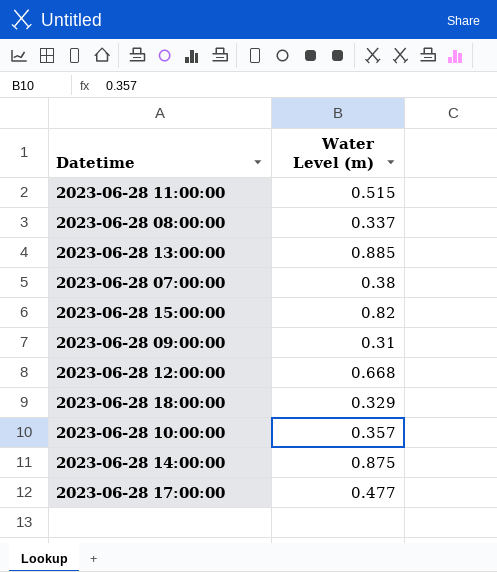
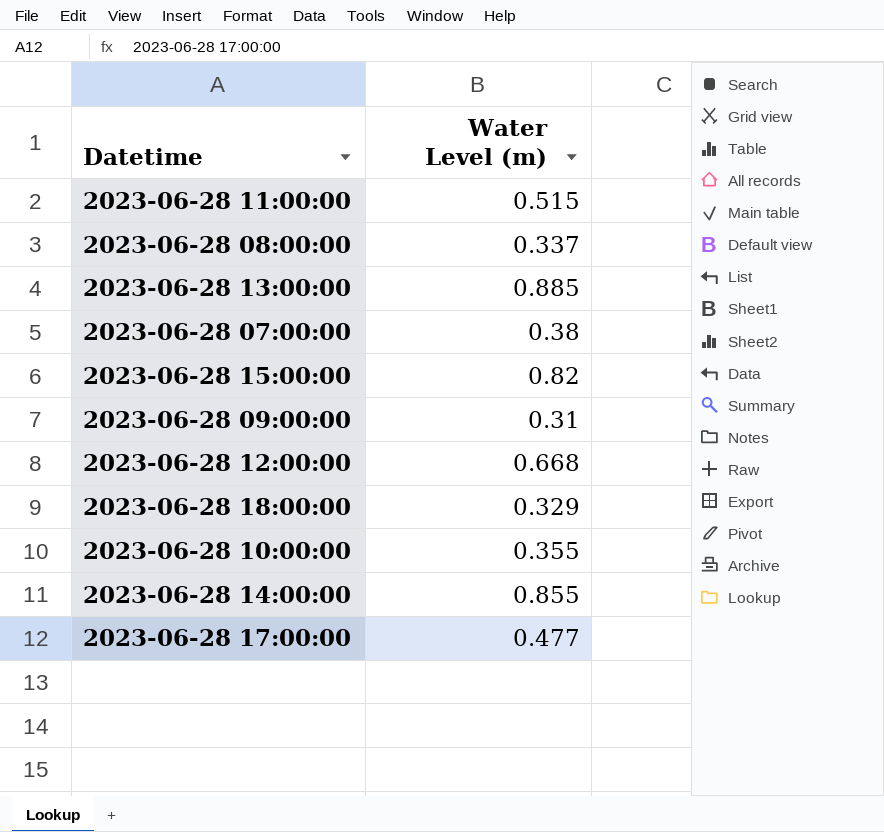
2023-06-28 10:00:00 | Water Level (m): 0.357 -> 0.355
2023-06-28 14:00:00 | Water Level (m): 0.875 -> 0.855

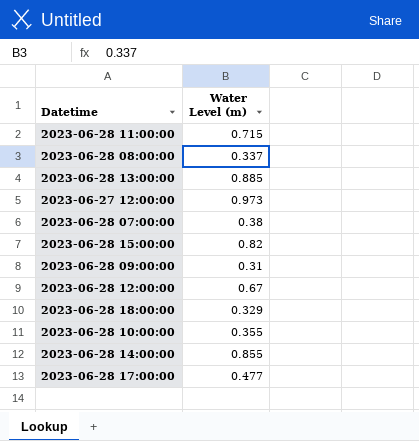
2023-06-28 11:00:00 | Water Level (m): 0.515 -> 0.715
row 2023-06-27 12:00:00: none -> 0.973
2023-06-28 12:00:00 | Water Level (m): 0.668 -> 0.67

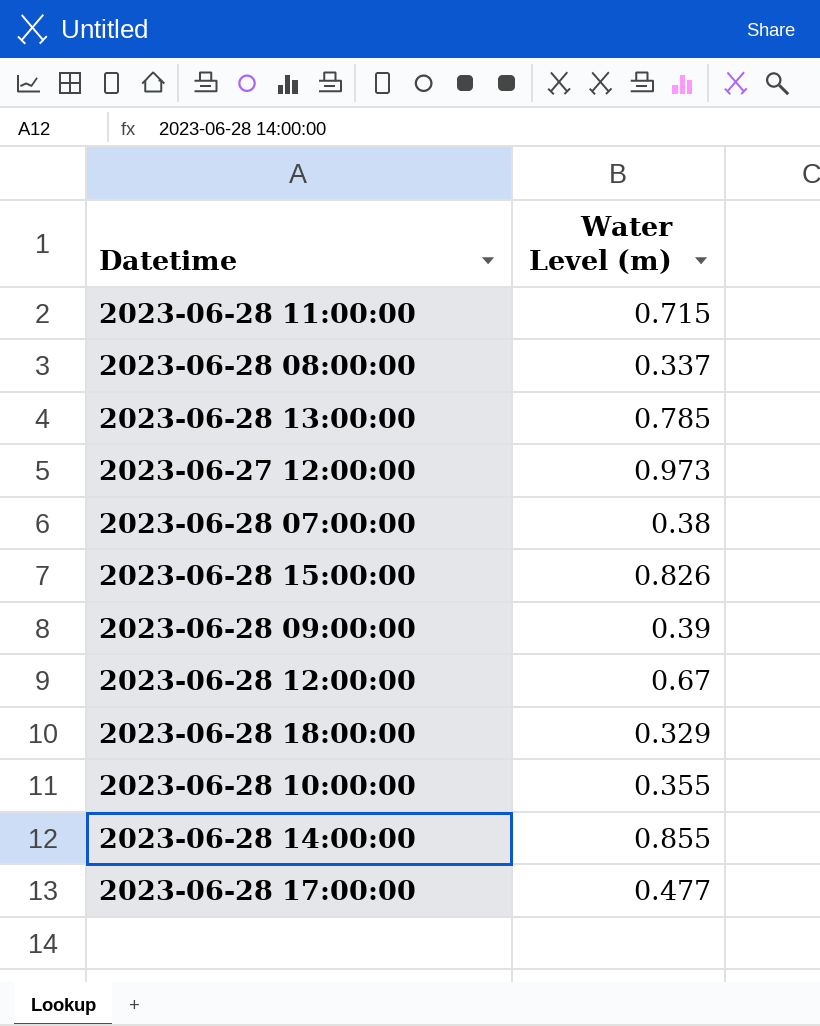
2023-06-28 13:00:00 | Water Level (m): 0.885 -> 0.785
2023-06-28 15:00:00 | Water Level (m): 0.82 -> 0.826
2023-06-28 09:00:00 | Water Level (m): 0.31 -> 0.39

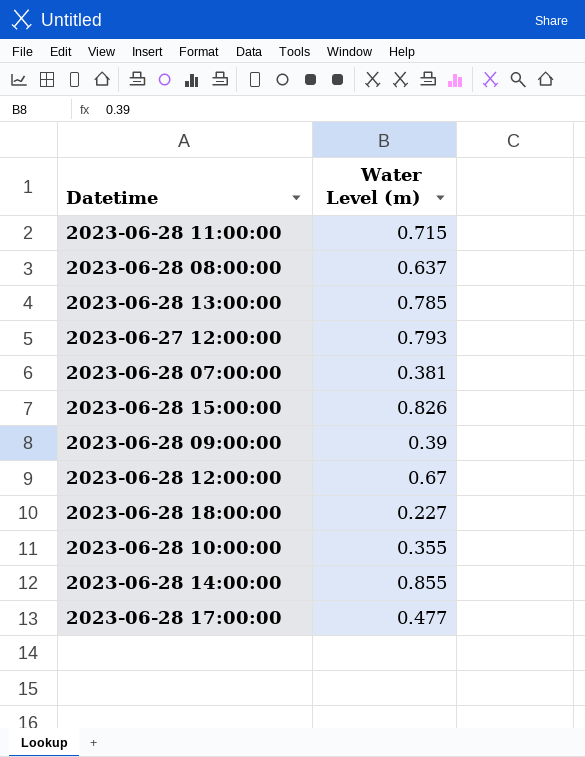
2023-06-28 08:00:00 | Water Level (m): 0.337 -> 0.637
2023-06-27 12:00:00 | Water Level (m): 0.973 -> 0.793
2023-06-28 07:00:00 | Water Level (m): 0.38 -> 0.381
2023-06-28 18:00:00 | Water Level (m): 0.329 -> 0.227

